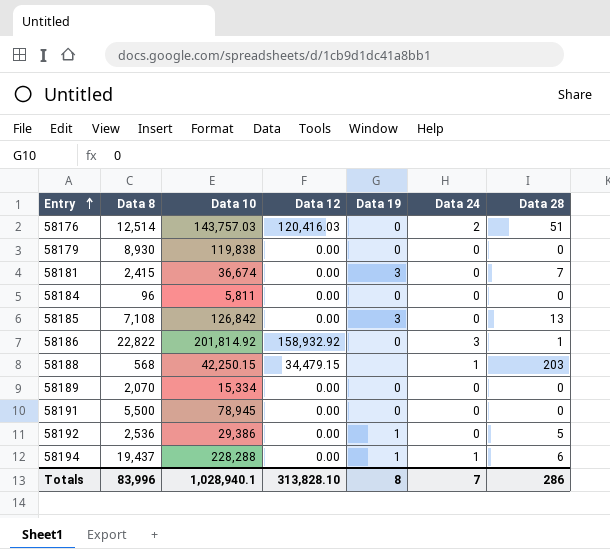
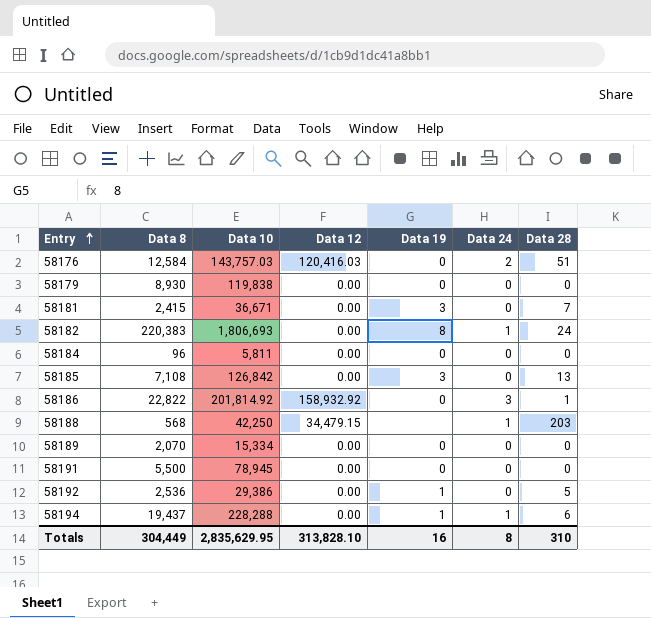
58176 | Data 8: 12,514 -> 12,584
58181 | Data 10: 36,674 -> 36,671
row 58182: none -> 220,383 | 1,806,693 | 0.00 | 8 | 1 | 24
58188 | Data 10: 42,250.15 -> 42,250
Totals | Data 8: 83,996 -> 304,449
Totals | Data 10: 1,028,940.1 -> 2,835,629.95
Totals | Data 19: 8 -> 16
Totals | Data 24: 7 -> 8
Totals | Data 28: 286 -> 310

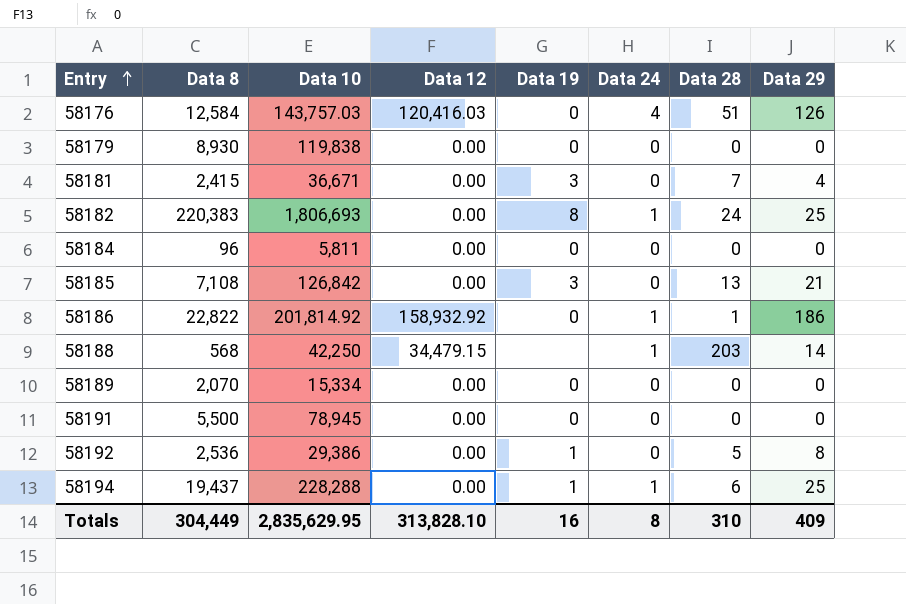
column Data 29 | position: none -> 8
58176 | Data 24: 2 -> 4
58186 | Data 24: 3 -> 1

